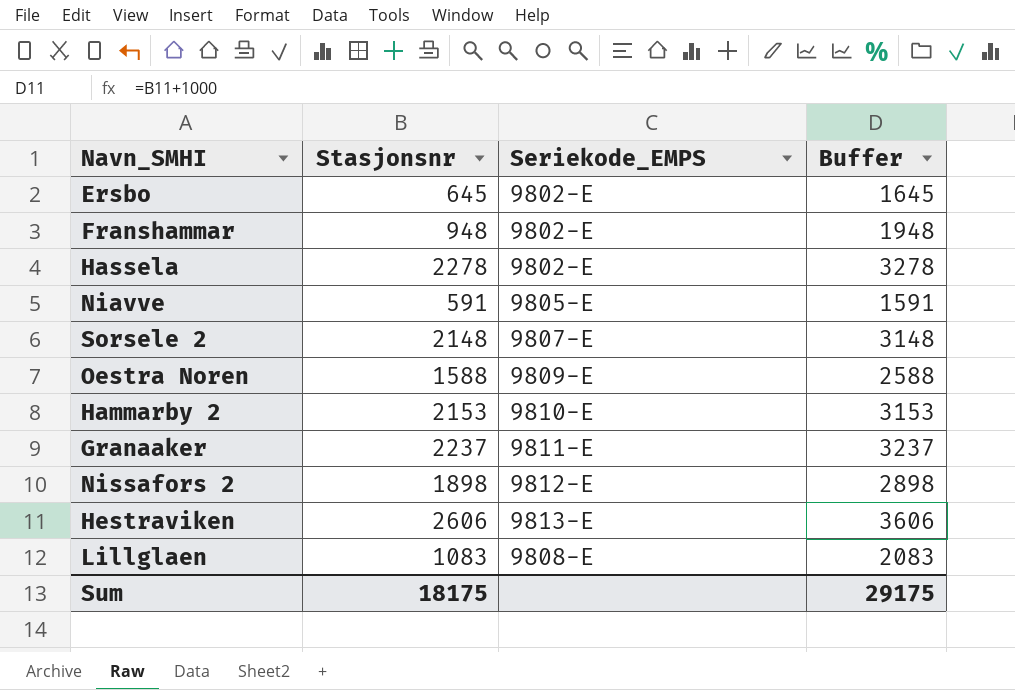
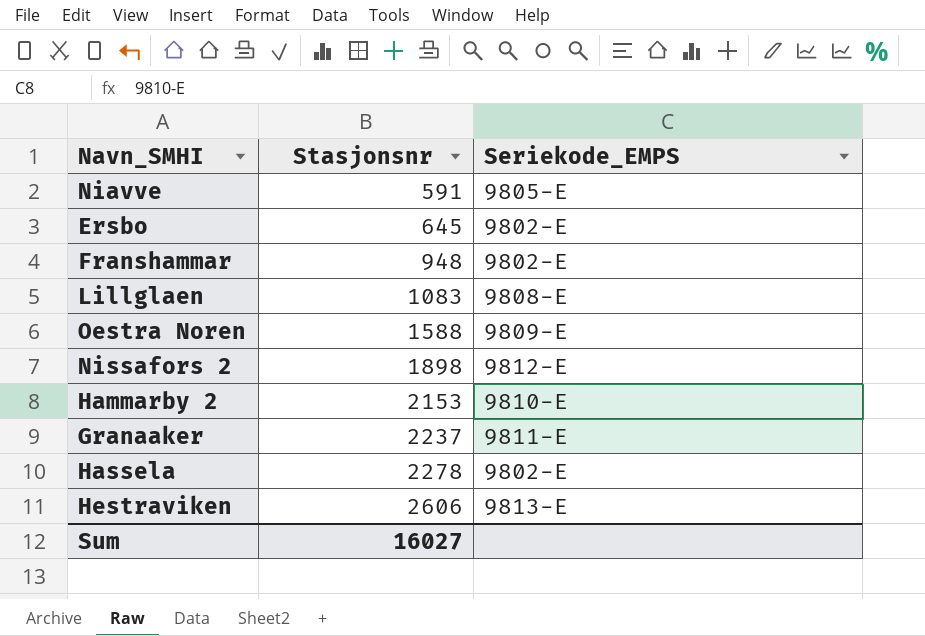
row order: none -> Stasjonsnr ascending
column Buffer | formula: [Stasjonsnr] + 1000 -> none
row Sorsele 2: 2148 | 9807-E | 3148 -> none
Sum | Stasjonsnr: 18175 -> 16027

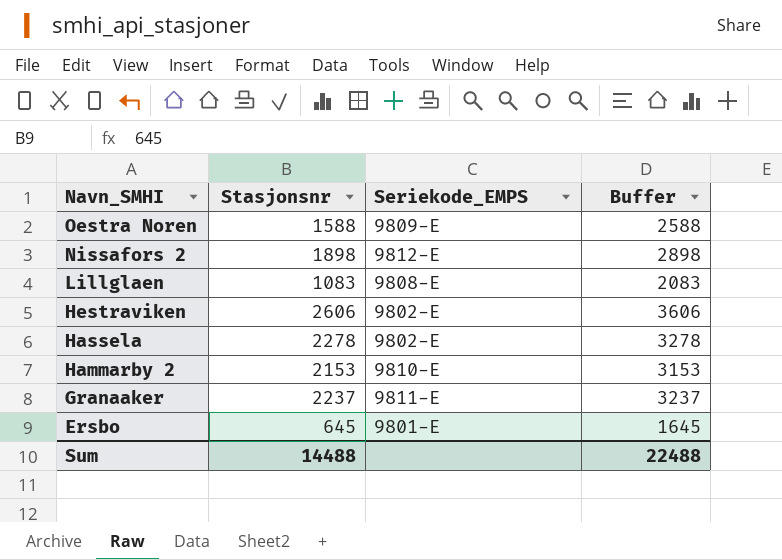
row order: Stasjonsnr ascending -> Navn_SMHI descending
column Buffer | formula: none -> [Stasjonsnr] + 1000
row Niavve: 591 | 9805-E -> none
row Franshammar: 948 | 9802-E -> none
Hestraviken | Seriekode_EMPS: 9813-E -> 9802-E
Ersbo | Seriekode_EMPS: 9802-E -> 9801-E
Sum | Stasjonsnr: 16027 -> 14488

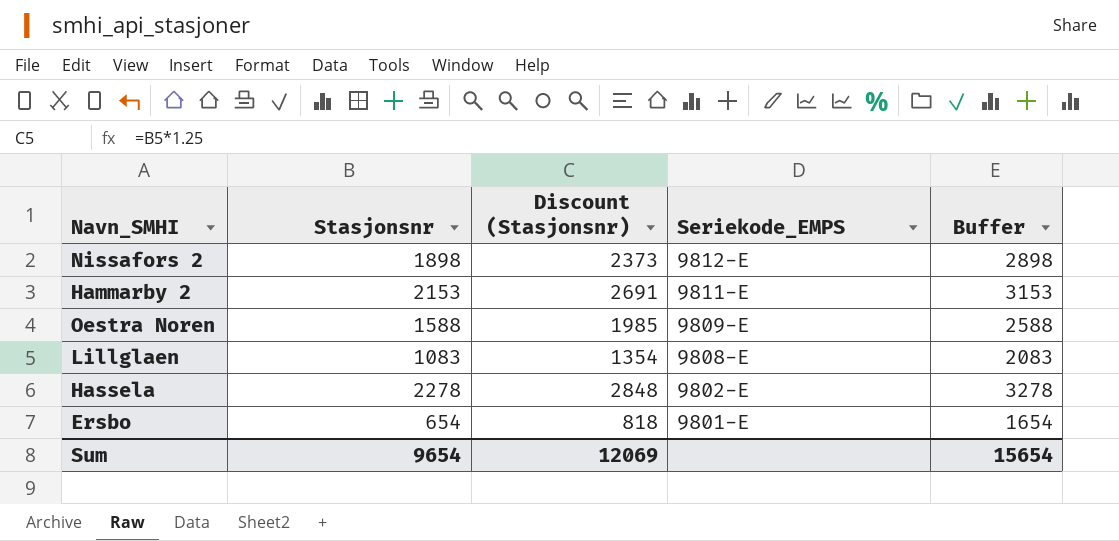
row order: Navn_SMHI descending -> Seriekode_EMPS descending
column Discount (Stasjonsnr) | formula: none -> [Stasjonsnr] * 1.25
row Hestraviken: 2606 | 9802-E | 3606 -> none
row Granaaker: 2237 | 9811-E | 3237 -> none
Hammarby 2 | Seriekode_EMPS: 9810-E -> 9811-E
Ersbo | Stasjonsnr: 645 -> 654
Ersbo | Buffer: 1645 -> 1654
Sum | Stasjonsnr: 14488 -> 9654
Sum | Buffer: 22488 -> 15654

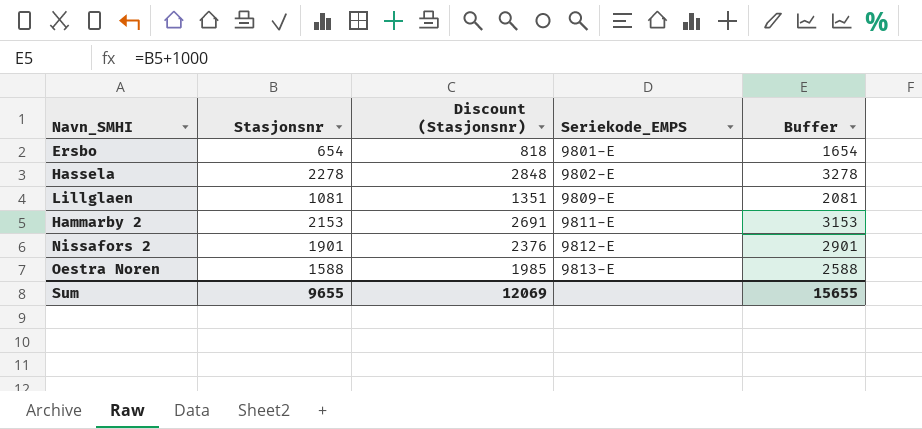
row order: Seriekode_EMPS descending -> Seriekode_EMPS ascending
Lillglaen | Stasjonsnr: 1083 -> 1081
Lillglaen | Discount (Stasjonsnr): 1354 -> 1351
Lillglaen | Seriekode_EMPS: 9808-E -> 9809-E
Lillglaen | Buffer: 2083 -> 2081
Nissafors 2 | Stasjonsnr: 1898 -> 1901
Nissafors 2 | Discount (Stasjonsnr): 2373 -> 2376
Nissafors 2 | Buffer: 2898 -> 2901
Oestra Noren | Seriekode_EMPS: 9809-E -> 9813-E
Sum | Stasjonsnr: 9654 -> 9655
Sum | Buffer: 15654 -> 15655

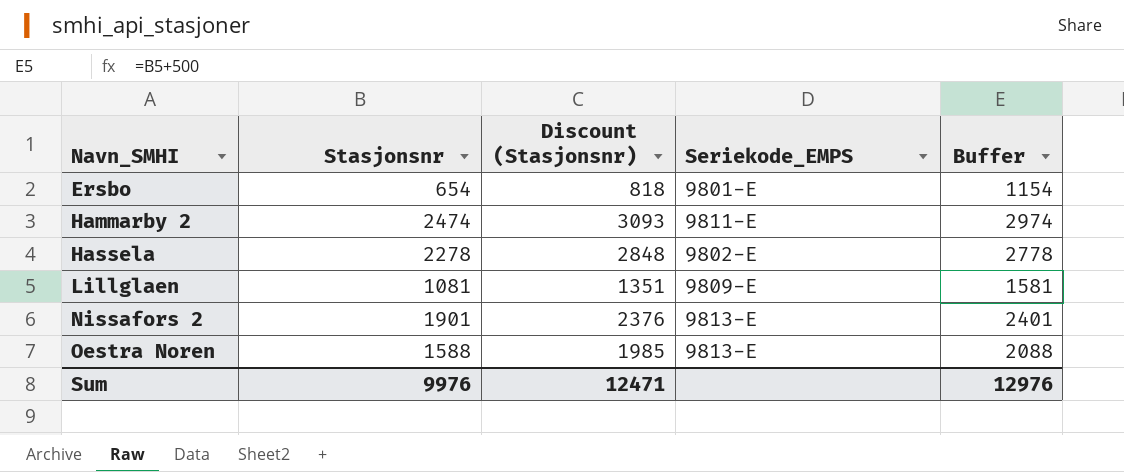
row order: Seriekode_EMPS ascending -> Navn_SMHI ascending
column Buffer | formula: [Stasjonsnr] + 1000 -> [Stasjonsnr] + 500
Hammarby 2 | Stasjonsnr: 2153 -> 2474
Hammarby 2 | Discount (Stasjonsnr): 2691 -> 3093
Nissafors 2 | Seriekode_EMPS: 9812-E -> 9813-E
Sum | Stasjonsnr: 9655 -> 9976
Sum | Discount (Stasjonsnr): 12069 -> 12471
Sum | Buffer: 15655 -> 12976

